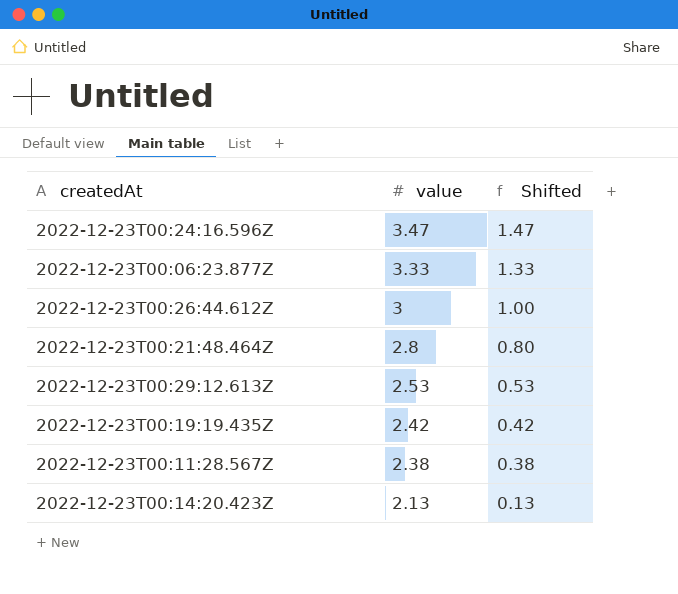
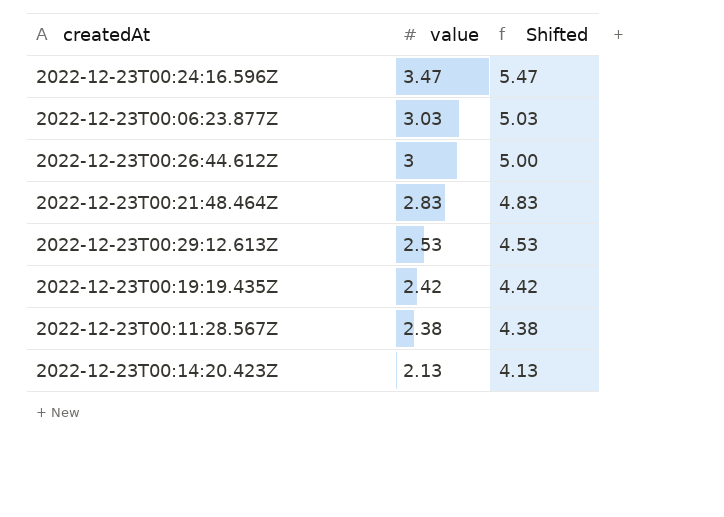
column Shifted | formula: [value] - 2 -> [value] + 2
2022-12-23T00:06:23.877Z | value: 3.33 -> 3.03
2022-12-23T00:21:48.464Z | value: 2.8 -> 2.83

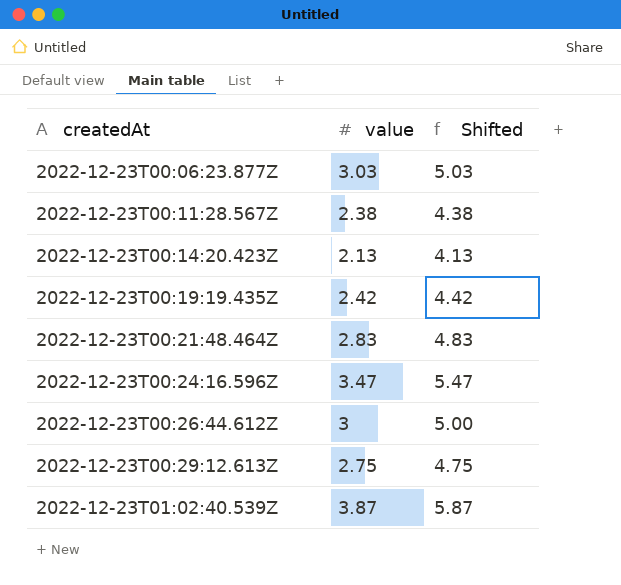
row order: value descending -> createdAt ascending
2022-12-23T00:29:12.613Z | value: 2.53 -> 2.75
2022-12-23T00:29:12.613Z | Shifted: 4.53 -> 4.75
row 2022-12-23T01:02:40.539Z: none -> 3.87 | 5.87

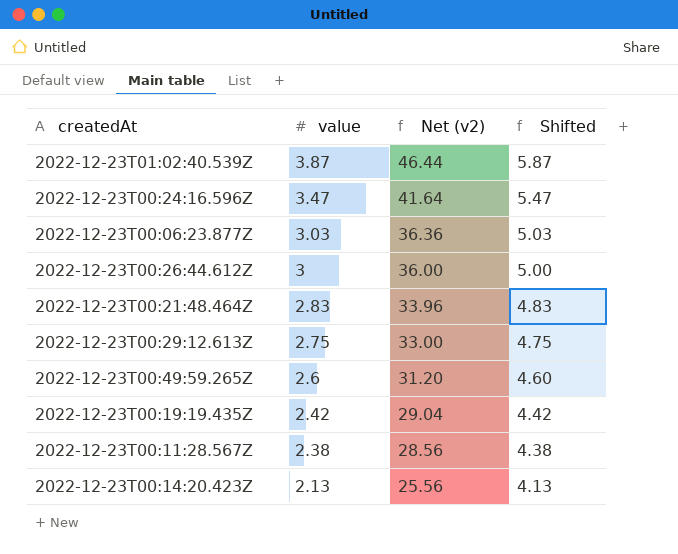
row order: createdAt ascending -> value descending
column Net (v2) | formula: none -> [value] * 12
row 2022-12-23T00:49:59.265Z: none -> 2.6 | 31.20 | 4.60

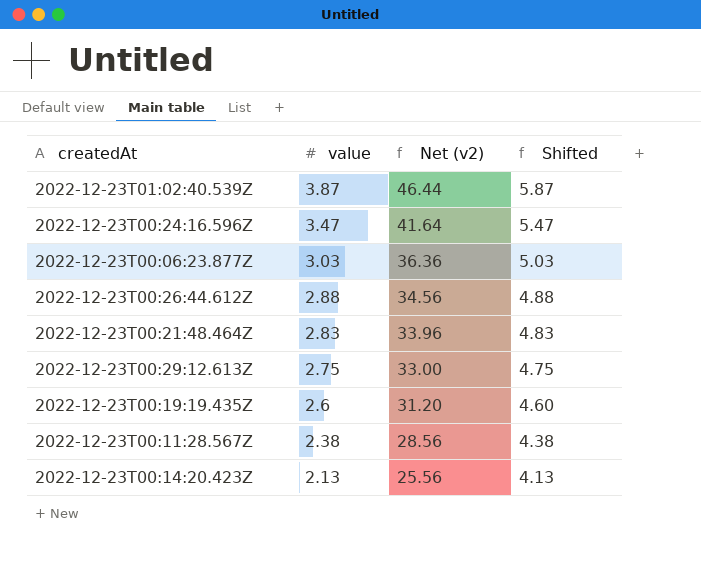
row 2022-12-23T00:49:59.265Z: 2.6 | 31.20 | 4.60 -> none
2022-12-23T00:26:44.612Z | value: 3 -> 2.88
2022-12-23T00:26:44.612Z | Net (v2): 36.00 -> 34.56
2022-12-23T00:26:44.612Z | Shifted: 5.00 -> 4.88
2022-12-23T00:19:19.435Z | value: 2.42 -> 2.6
2022-12-23T00:19:19.435Z | Net (v2): 29.04 -> 31.20
2022-12-23T00:19:19.435Z | Shifted: 4.42 -> 4.60

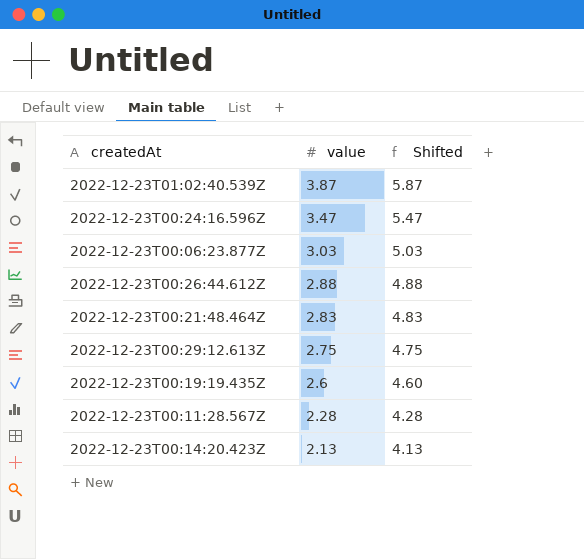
column Net (v2) | formula: [value] * 12 -> none
2022-12-23T00:11:28.567Z | value: 2.38 -> 2.28
2022-12-23T00:11:28.567Z | Shifted: 4.38 -> 4.28

